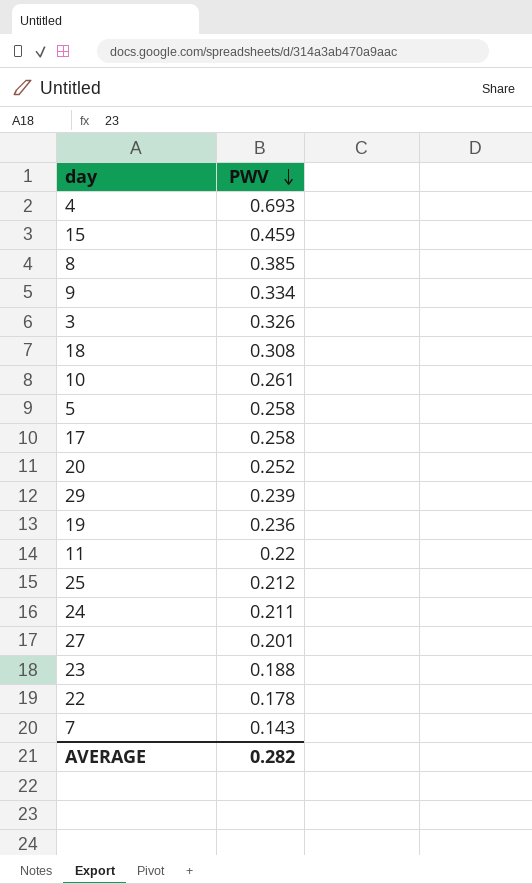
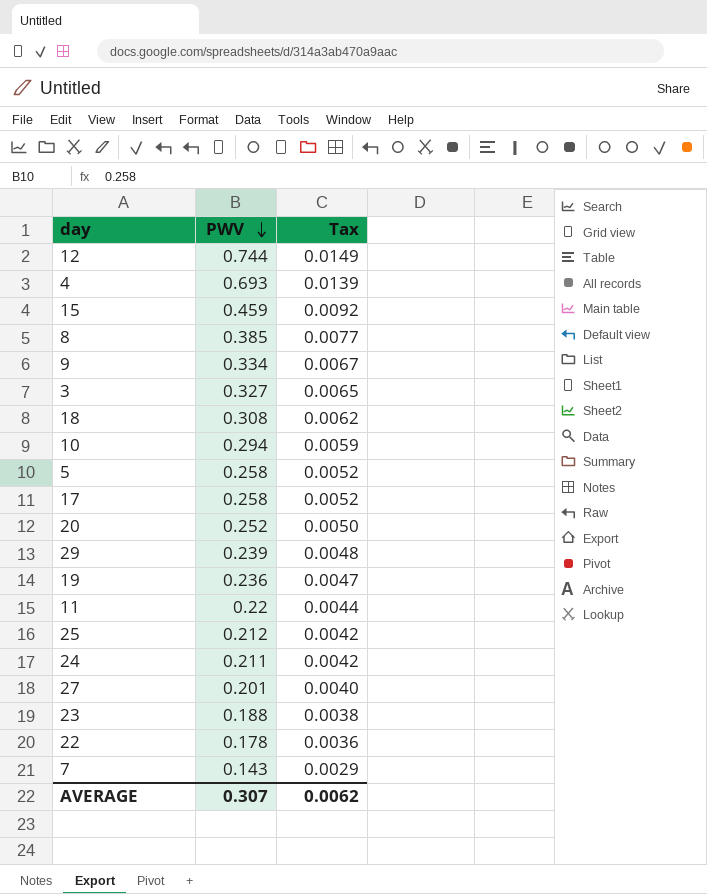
column Tax | formula: none -> [PWV] * 0.02
row 12: none -> 0.744 | 0.0149
3 | PWV: 0.326 -> 0.327
10 | PWV: 0.261 -> 0.294
AVERAGE | PWV: 0.282 -> 0.307

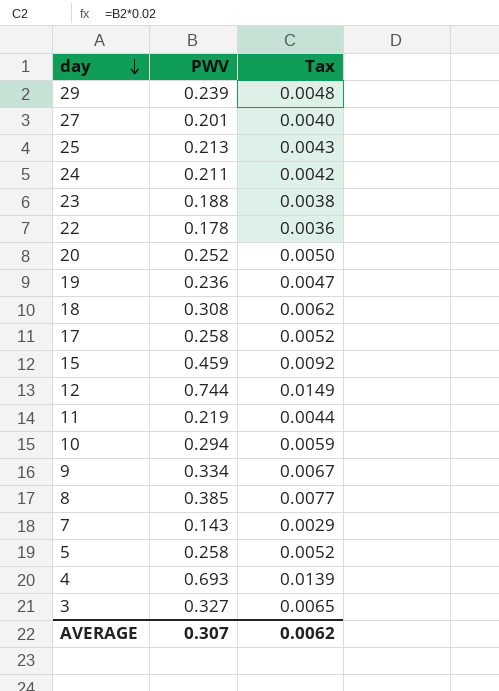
row order: PWV descending -> day descending
25 | PWV: 0.212 -> 0.213
25 | Tax: 0.0042 -> 0.0043
11 | PWV: 0.22 -> 0.219

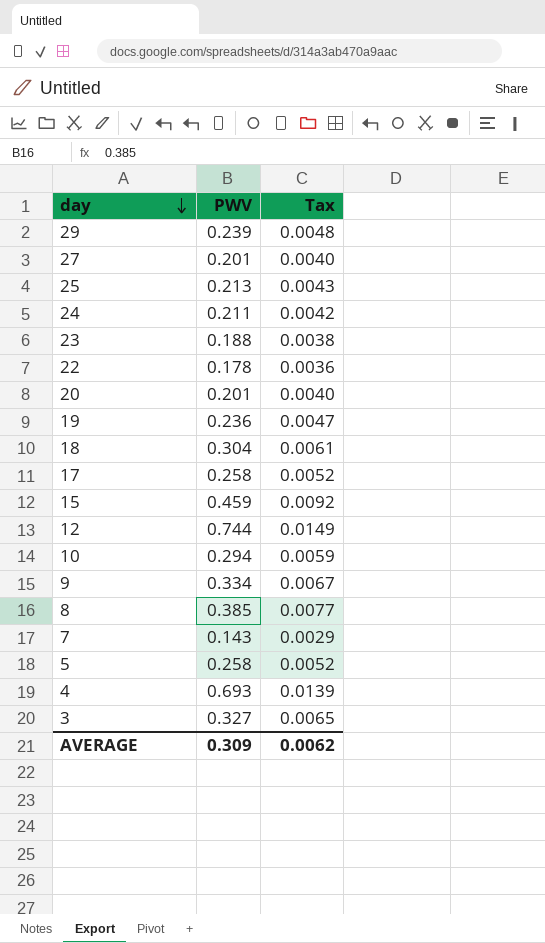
row 11: 0.219 | 0.0044 -> none
20 | PWV: 0.252 -> 0.201
20 | Tax: 0.0050 -> 0.0040
18 | PWV: 0.308 -> 0.304
18 | Tax: 0.0062 -> 0.0061
AVERAGE | PWV: 0.307 -> 0.309

